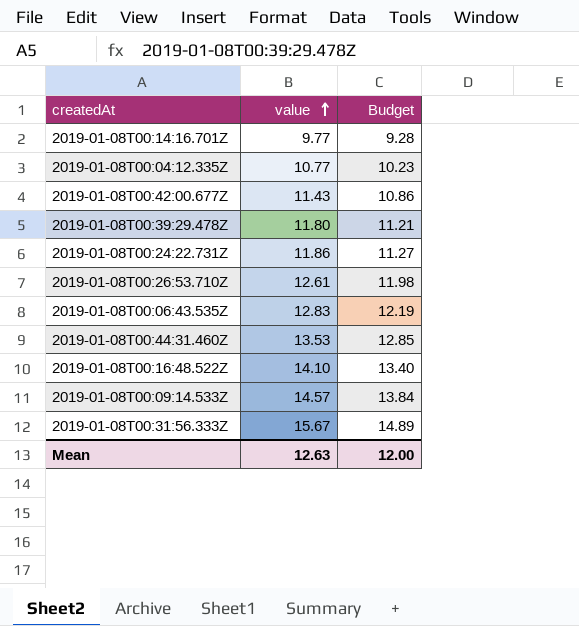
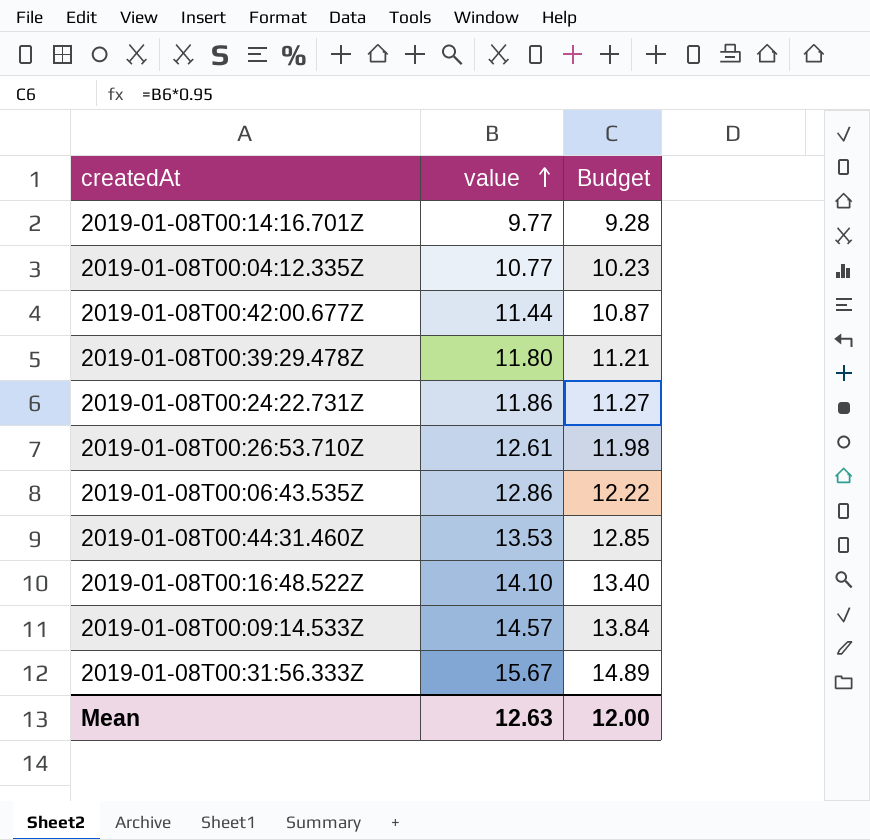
2019-01-08T00:42:00.677Z | value: 11.43 -> 11.44
2019-01-08T00:42:00.677Z | Budget: 10.86 -> 10.87
2019-01-08T00:06:43.535Z | value: 12.83 -> 12.86
2019-01-08T00:06:43.535Z | Budget: 12.19 -> 12.22

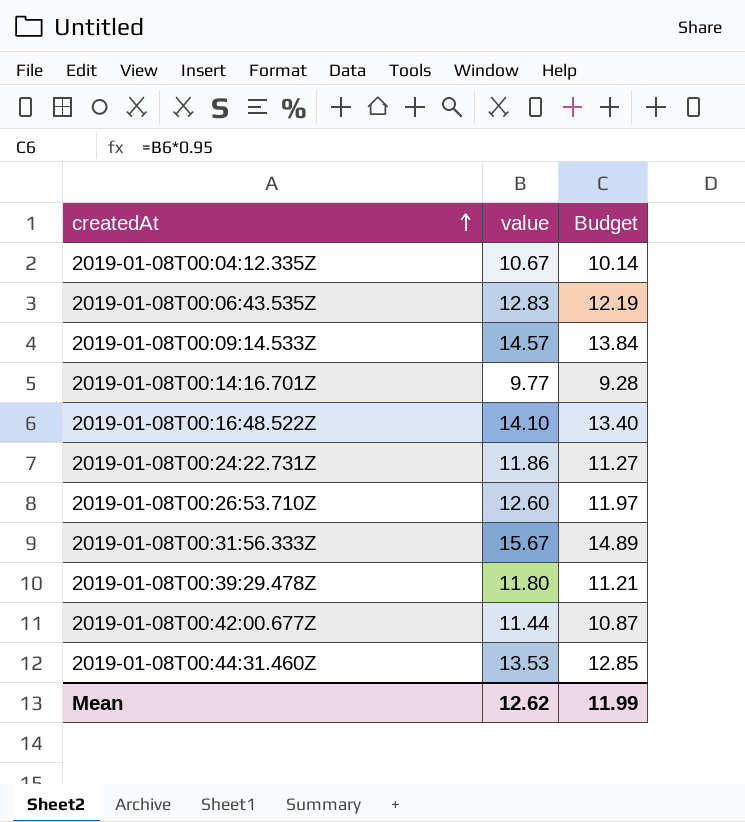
row order: value ascending -> createdAt ascending
2019-01-08T00:04:12.335Z | value: 10.77 -> 10.67
2019-01-08T00:04:12.335Z | Budget: 10.23 -> 10.14
2019-01-08T00:06:43.535Z | value: 12.86 -> 12.83
2019-01-08T00:06:43.535Z | Budget: 12.22 -> 12.19
2019-01-08T00:26:53.710Z | value: 12.61 -> 12.60
2019-01-08T00:26:53.710Z | Budget: 11.98 -> 11.97
Mean | value: 12.63 -> 12.62
Mean | Budget: 12.00 -> 11.99

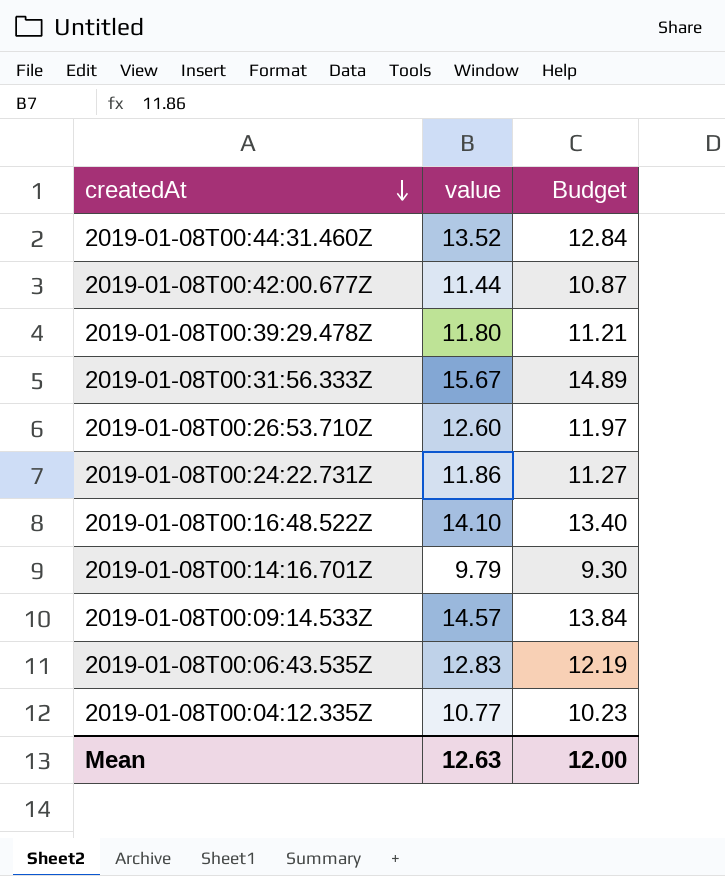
row order: createdAt ascending -> createdAt descending
2019-01-08T00:44:31.460Z | value: 13.53 -> 13.52
2019-01-08T00:44:31.460Z | Budget: 12.85 -> 12.84
2019-01-08T00:14:16.701Z | value: 9.77 -> 9.79
2019-01-08T00:14:16.701Z | Budget: 9.28 -> 9.30
2019-01-08T00:04:12.335Z | value: 10.67 -> 10.77
2019-01-08T00:04:12.335Z | Budget: 10.14 -> 10.23
Mean | value: 12.62 -> 12.63
Mean | Budget: 11.99 -> 12.00

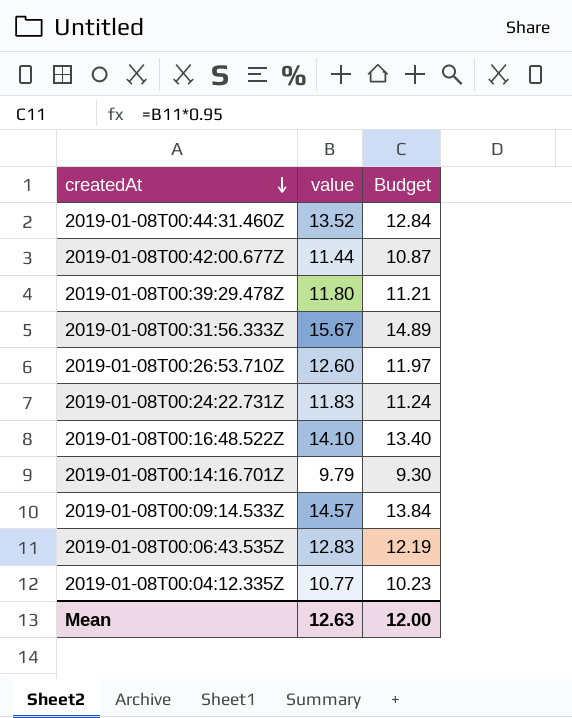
2019-01-08T00:24:22.731Z | value: 11.86 -> 11.83
2019-01-08T00:24:22.731Z | Budget: 11.27 -> 11.24

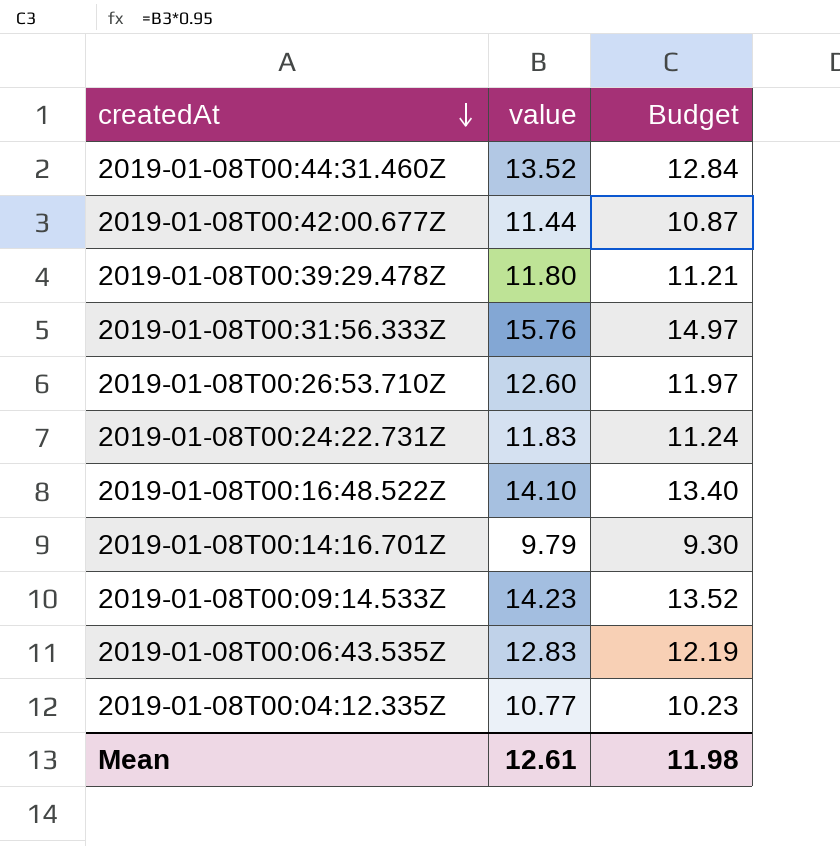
2019-01-08T00:31:56.333Z | value: 15.67 -> 15.76
2019-01-08T00:31:56.333Z | Budget: 14.89 -> 14.97
2019-01-08T00:09:14.533Z | value: 14.57 -> 14.23
2019-01-08T00:09:14.533Z | Budget: 13.84 -> 13.52
Mean | value: 12.63 -> 12.61
Mean | Budget: 12.00 -> 11.98

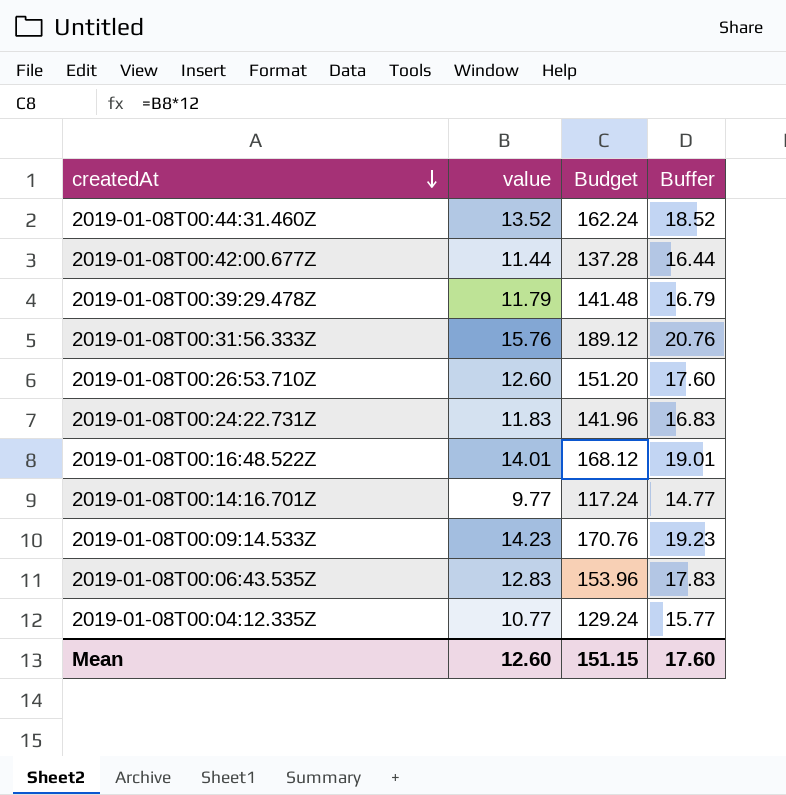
column Budget | formula: [value] * 0.95 -> [value] * 12
column Buffer | formula: none -> [value] + 5
2019-01-08T00:39:29.478Z | value: 11.80 -> 11.79
2019-01-08T00:16:48.522Z | value: 14.10 -> 14.01
2019-01-08T00:14:16.701Z | value: 9.79 -> 9.77
Mean | value: 12.61 -> 12.60
Mean | Budget: 11.98 -> 151.15

